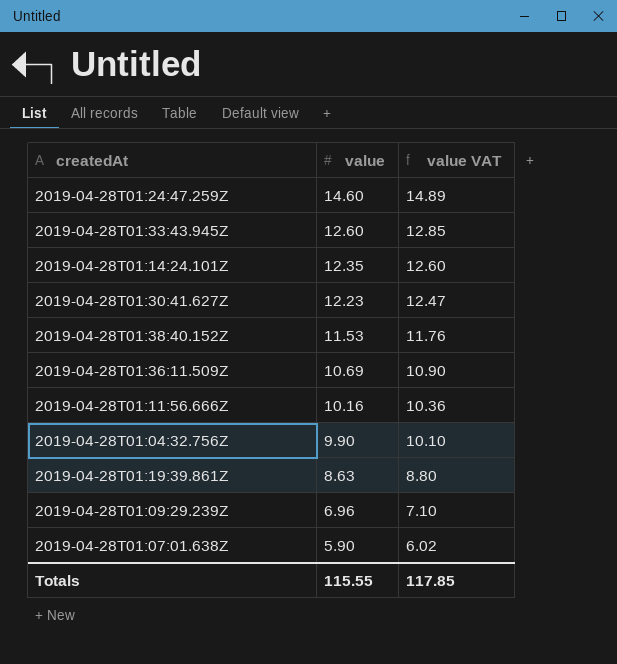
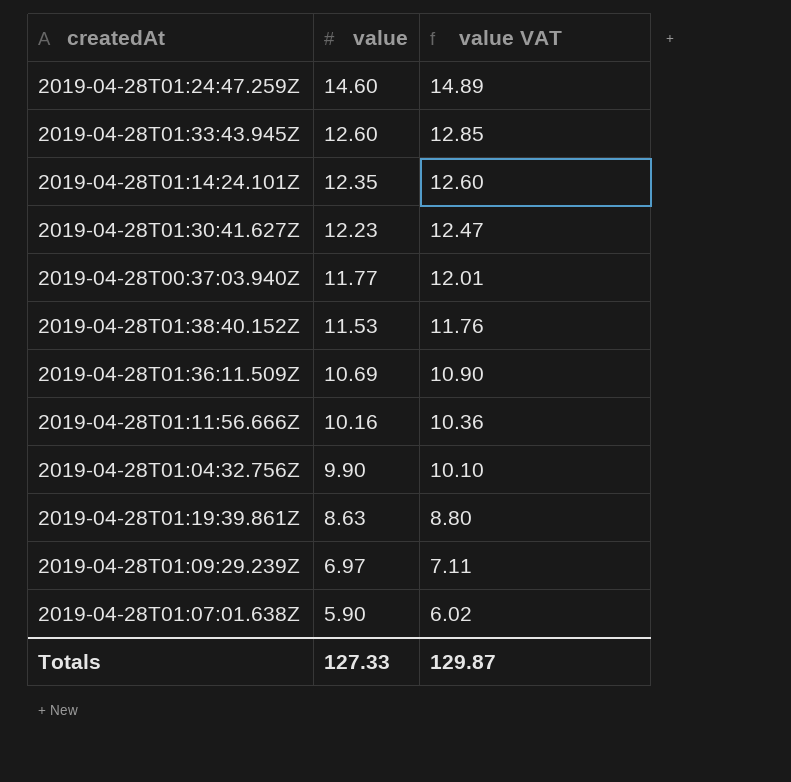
row 2019-04-28T00:37:03.940Z: none -> 11.77 | 12.01
2019-04-28T01:09:29.239Z | value: 6.96 -> 6.97
2019-04-28T01:09:29.239Z | value VAT: 7.10 -> 7.11
Totals | value: 115.55 -> 127.33
Totals | value VAT: 117.85 -> 129.87

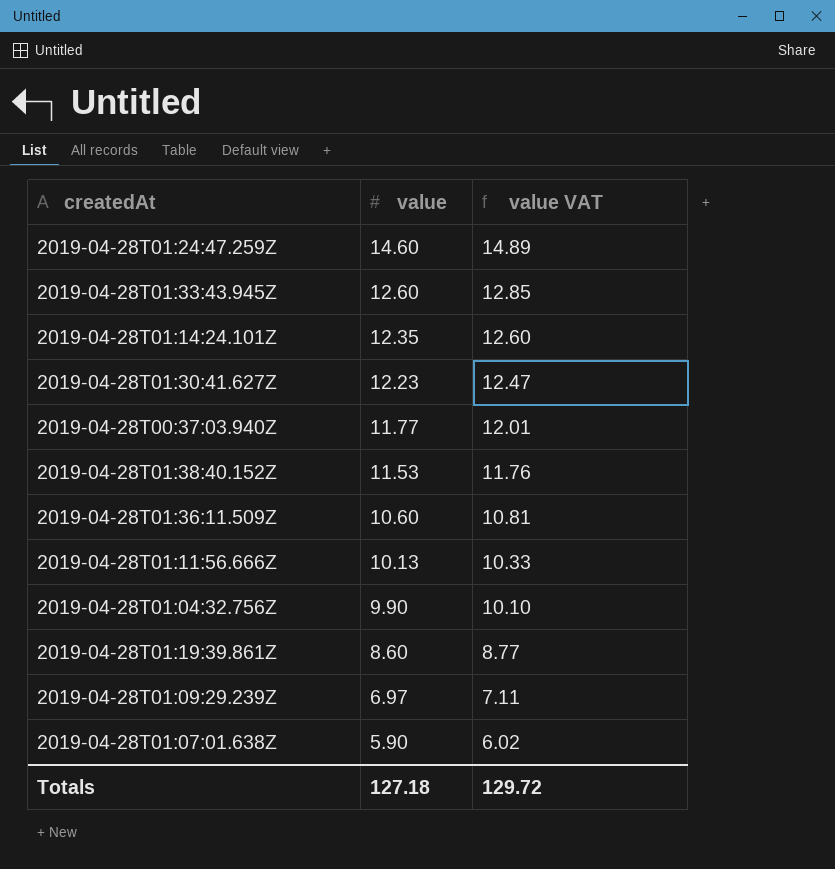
2019-04-28T01:36:11.509Z | value: 10.69 -> 10.60
2019-04-28T01:36:11.509Z | value VAT: 10.90 -> 10.81
2019-04-28T01:11:56.666Z | value: 10.16 -> 10.13
2019-04-28T01:11:56.666Z | value VAT: 10.36 -> 10.33
2019-04-28T01:19:39.861Z | value: 8.63 -> 8.60
2019-04-28T01:19:39.861Z | value VAT: 8.80 -> 8.77
Totals | value: 127.33 -> 127.18
Totals | value VAT: 129.87 -> 129.72

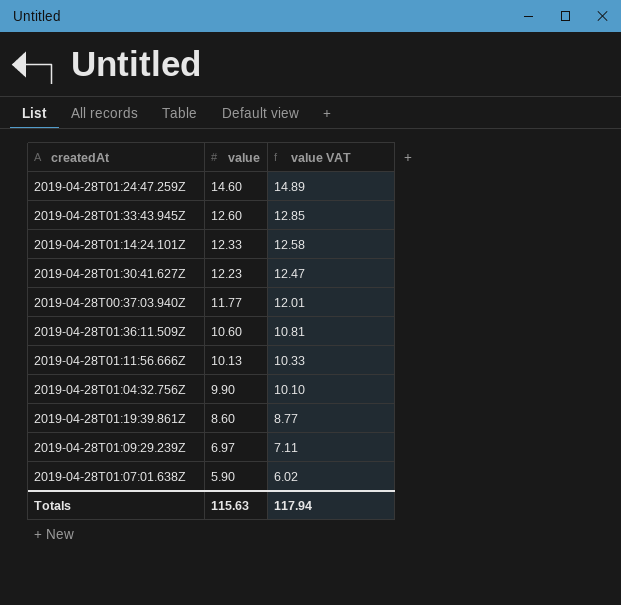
row 2019-04-28T01:38:40.152Z: 11.53 | 11.76 -> none
2019-04-28T01:14:24.101Z | value: 12.35 -> 12.33
2019-04-28T01:14:24.101Z | value VAT: 12.60 -> 12.58
Totals | value: 127.18 -> 115.63
Totals | value VAT: 129.72 -> 117.94

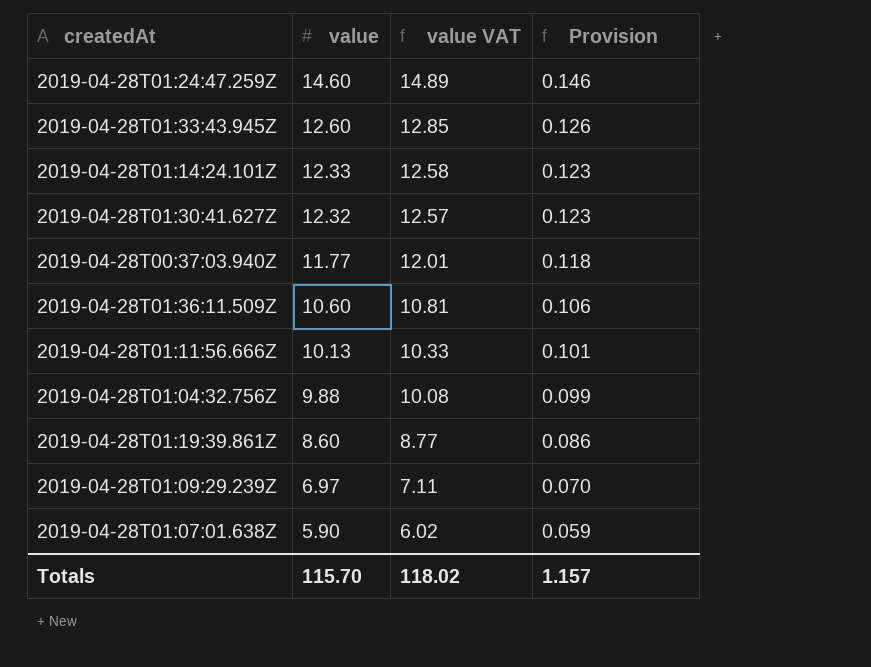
column Provision | formula: none -> [value] * 0.01
2019-04-28T01:30:41.627Z | value: 12.23 -> 12.32
2019-04-28T01:30:41.627Z | value VAT: 12.47 -> 12.57
2019-04-28T01:04:32.756Z | value: 9.90 -> 9.88
2019-04-28T01:04:32.756Z | value VAT: 10.10 -> 10.08
Totals | value: 115.63 -> 115.70
Totals | value VAT: 117.94 -> 118.02

